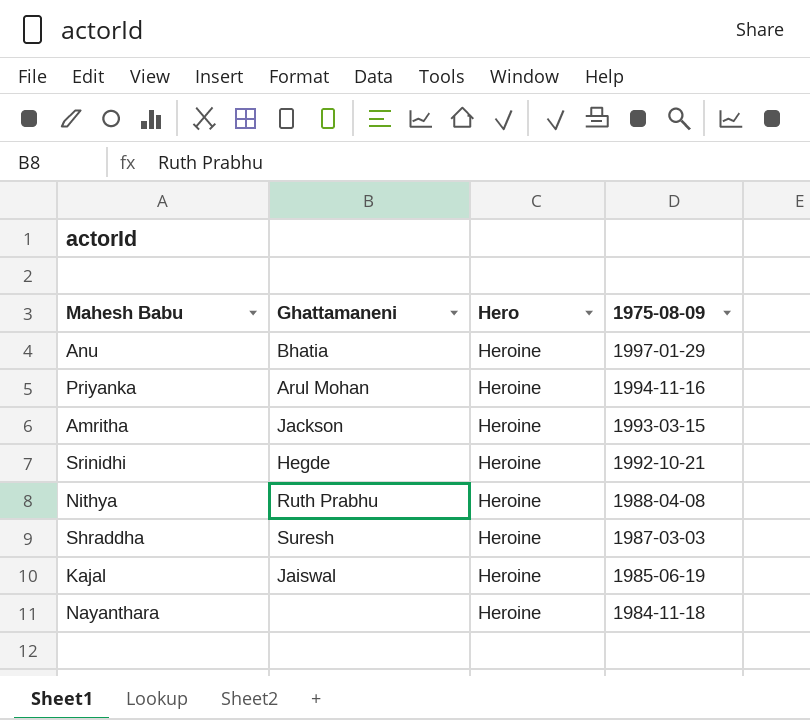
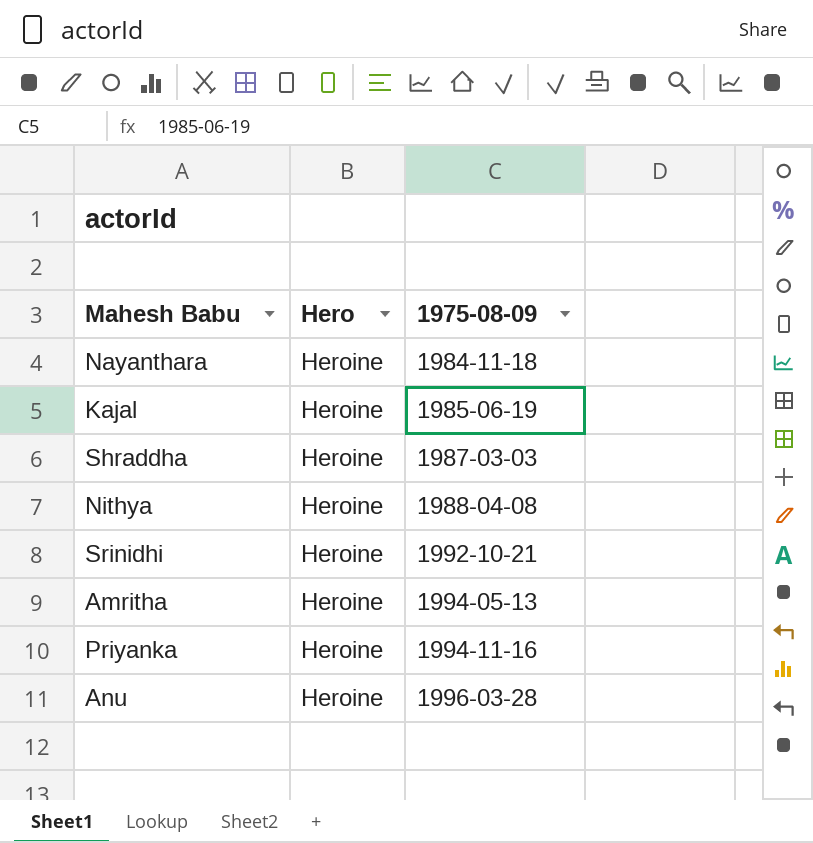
row order: 1975-08-09 descending -> 1975-08-09 ascending
column Ghattamaneni | position: 2 -> none
Amritha | 1975-08-09: 1993-03-15 -> 1994-05-13
Anu | 1975-08-09: 1997-01-29 -> 1996-03-28

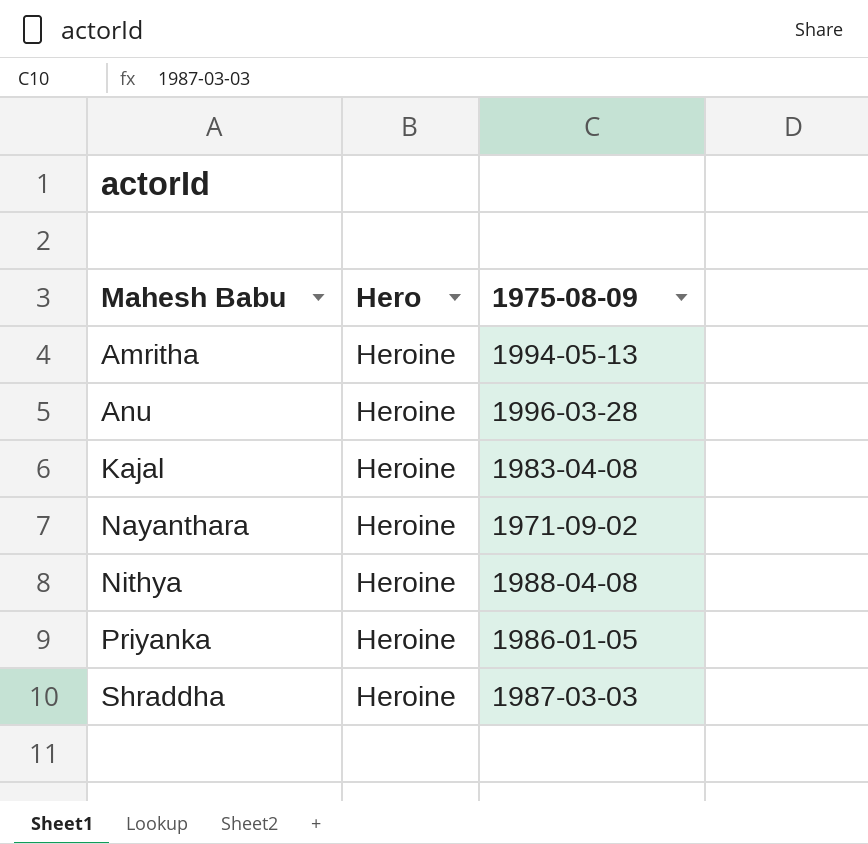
row order: 1975-08-09 ascending -> Mahesh Babu ascending
row Srinidhi: Heroine | 1992-10-21 -> none
Kajal | 1975-08-09: 1985-06-19 -> 1983-04-08
Nayanthara | 1975-08-09: 1984-11-18 -> 1971-09-02
Priyanka | 1975-08-09: 1994-11-16 -> 1986-01-05

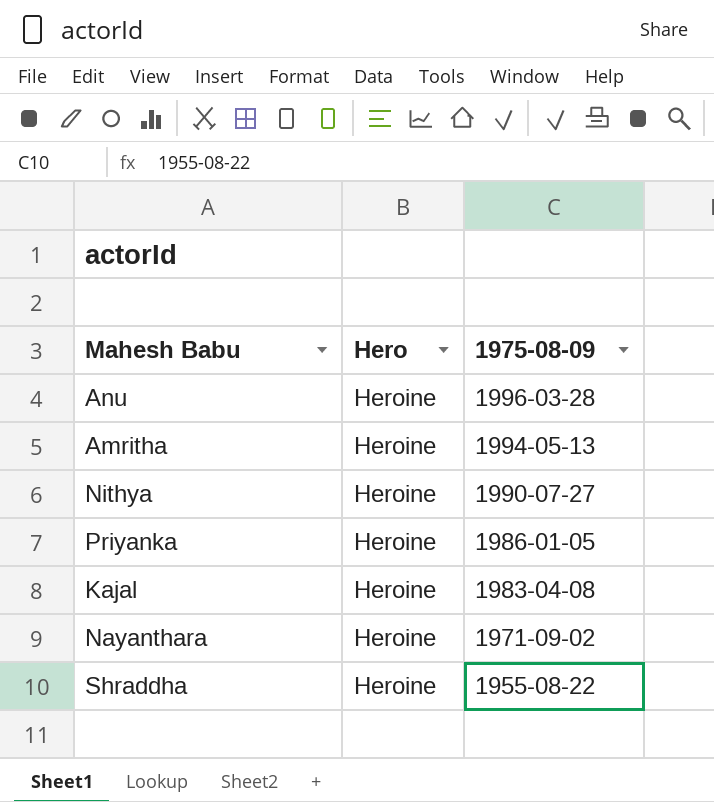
row order: Mahesh Babu ascending -> 1975-08-09 descending
Nithya | 1975-08-09: 1988-04-08 -> 1990-07-27
Shraddha | 1975-08-09: 1987-03-03 -> 1955-08-22

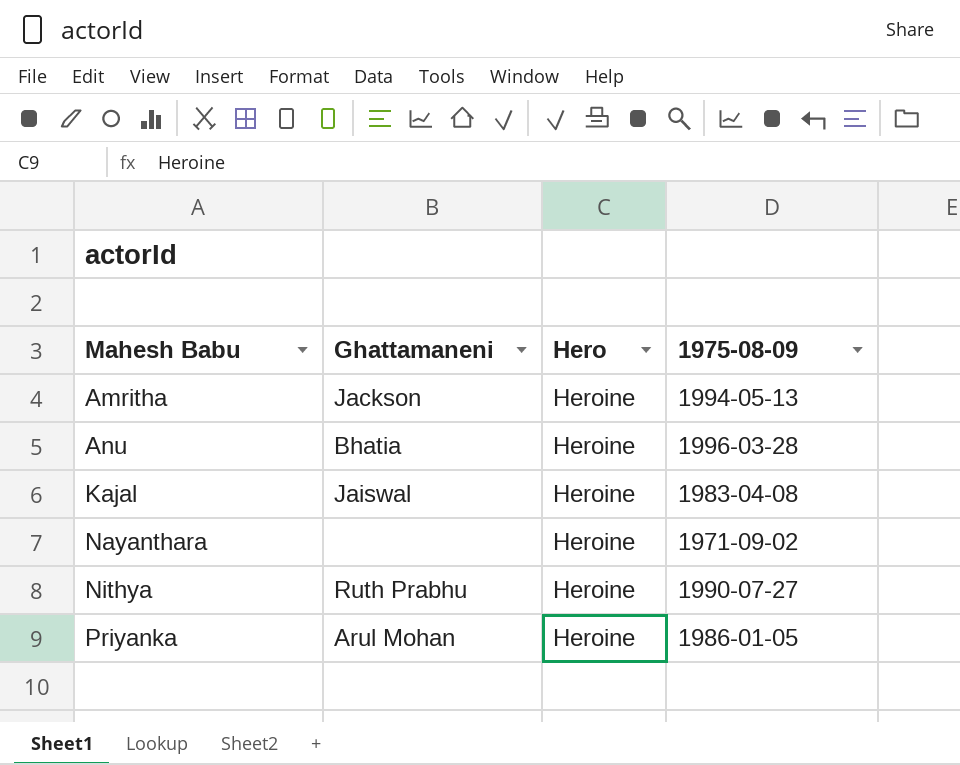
row order: 1975-08-09 descending -> Mahesh Babu ascending
column Ghattamaneni | position: none -> 2
row Shraddha: Heroine | 1955-08-22 -> none

